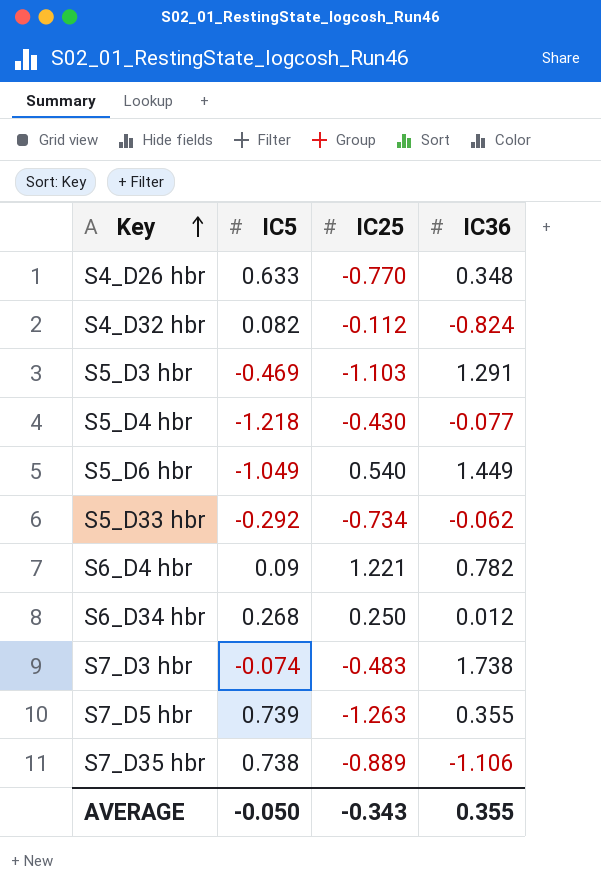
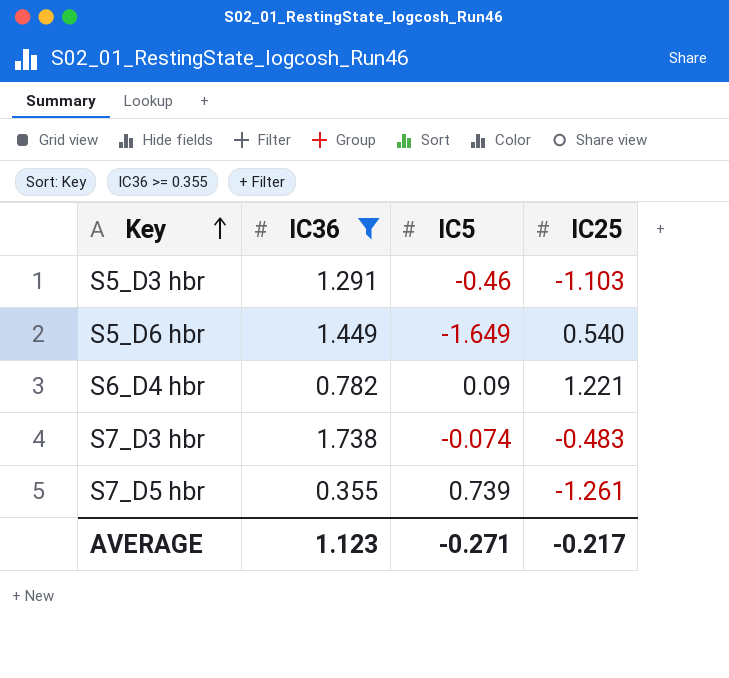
filter: none -> IC36 >= 0.355
column IC36 | position: 4 -> 2
S5_D3 hbr | IC5: -0.469 -> -0.46
S5_D6 hbr | IC5: -1.049 -> -1.649
S7_D5 hbr | IC25: -1.263 -> -1.261
AVERAGE | IC36: 0.355 -> 1.123
AVERAGE | IC5: -0.050 -> -0.271
AVERAGE | IC25: -0.343 -> -0.217

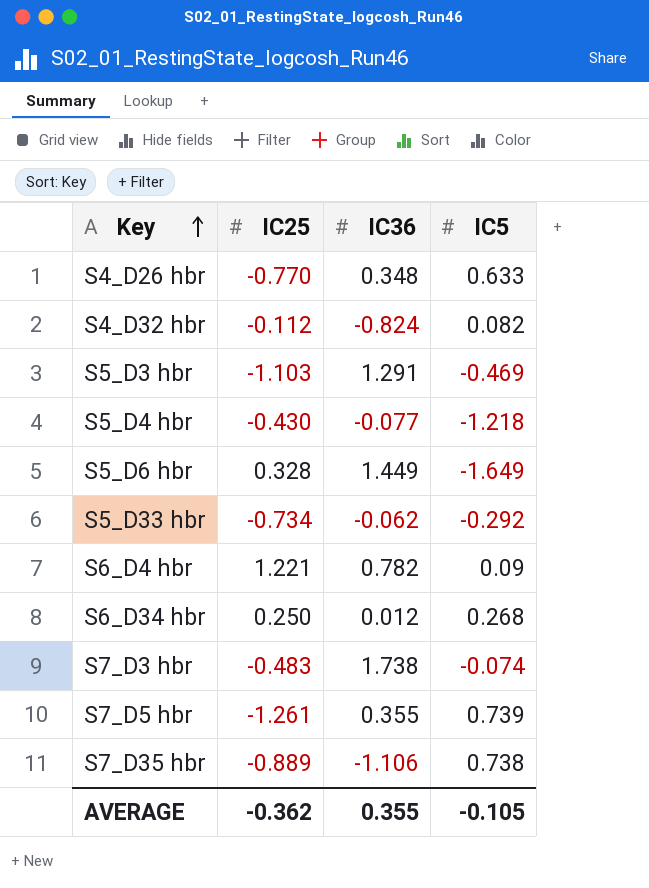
filter: IC36 >= 0.355 -> none
column IC25 | position: 4 -> 2
S5_D3 hbr | IC5: -0.46 -> -0.469
S5_D6 hbr | IC25: 0.540 -> 0.328
AVERAGE | IC25: -0.217 -> -0.362
AVERAGE | IC36: 1.123 -> 0.355
AVERAGE | IC5: -0.271 -> -0.105

